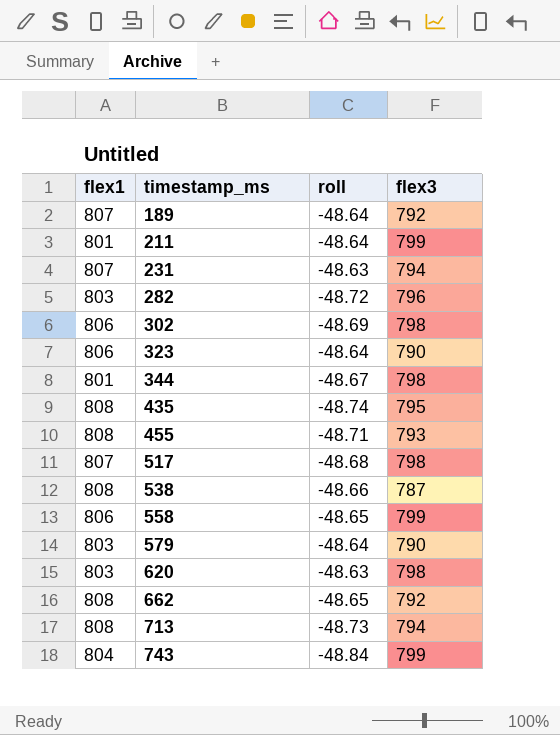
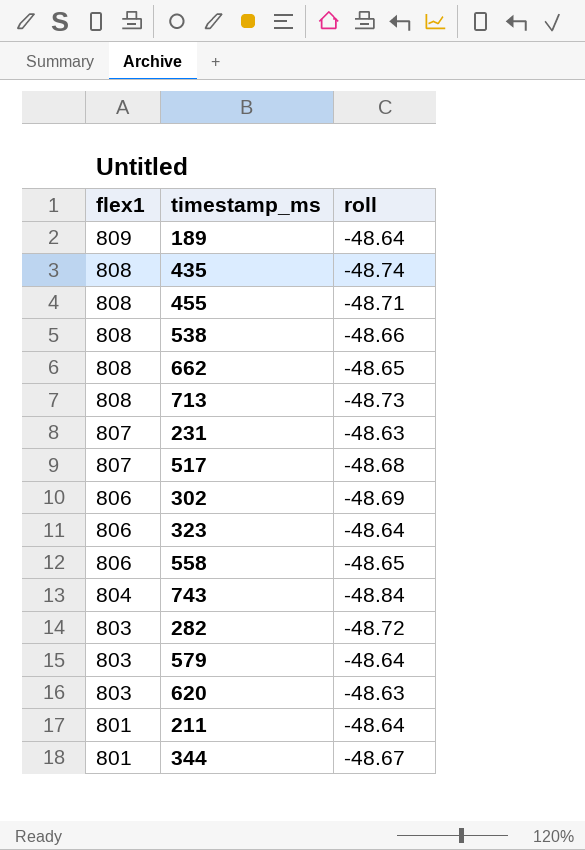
row order: timestamp_ms ascending -> flex1 descending
column flex3 | position: 4 -> none
189 | flex1: 807 -> 809

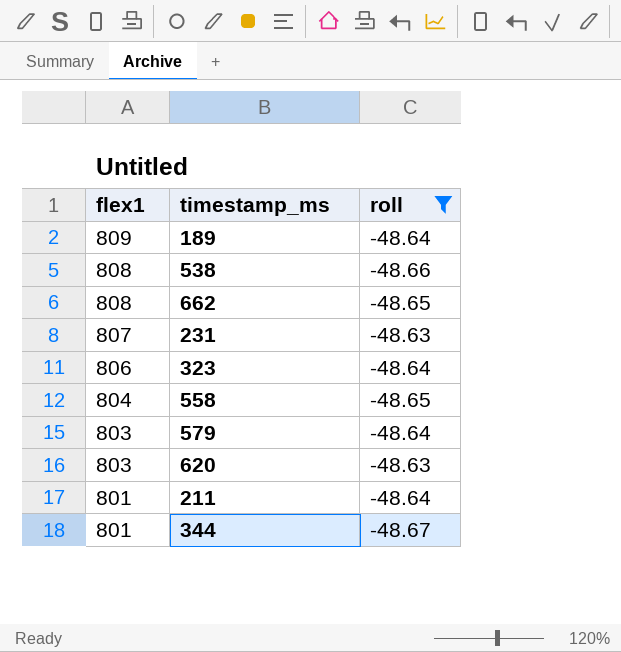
filter: none -> roll >= -48.67
558 | flex1: 806 -> 804

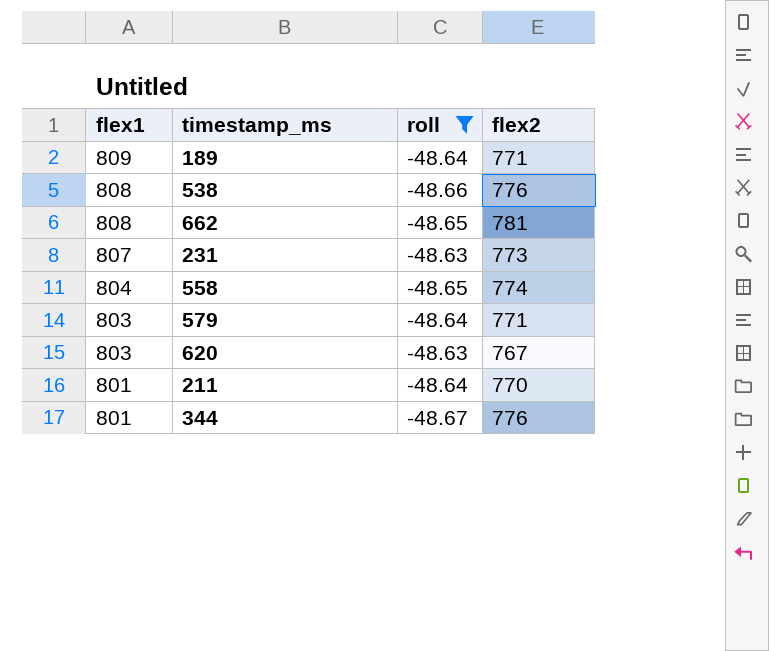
column flex2 | position: none -> 4
row 323: 806 | -48.64 -> none

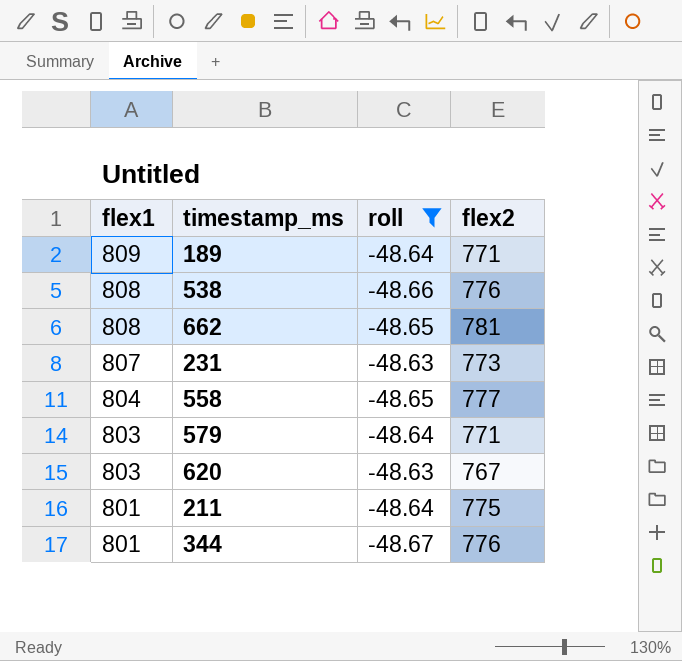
558 | flex2: 774 -> 777
211 | flex2: 770 -> 775

